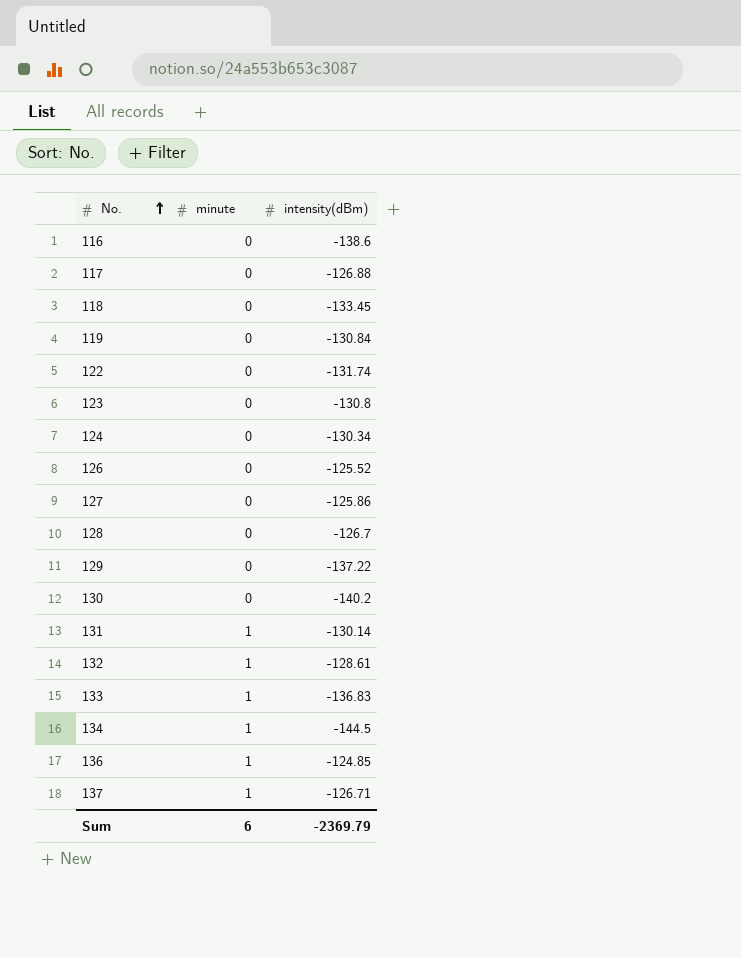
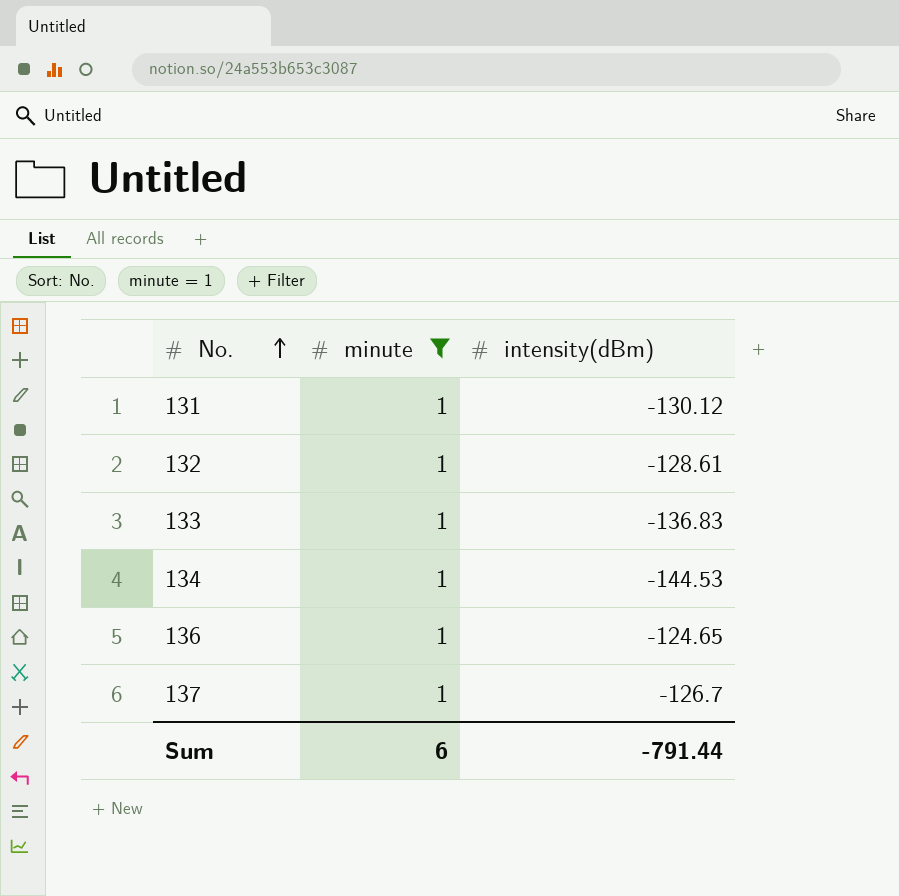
filter: none -> minute = 1
131 | intensity(dBm): -130.14 -> -130.12
134 | intensity(dBm): -144.5 -> -144.53
136 | intensity(dBm): -124.85 -> -124.65
137 | intensity(dBm): -126.71 -> -126.7
Sum | intensity(dBm): -2369.79 -> -791.44

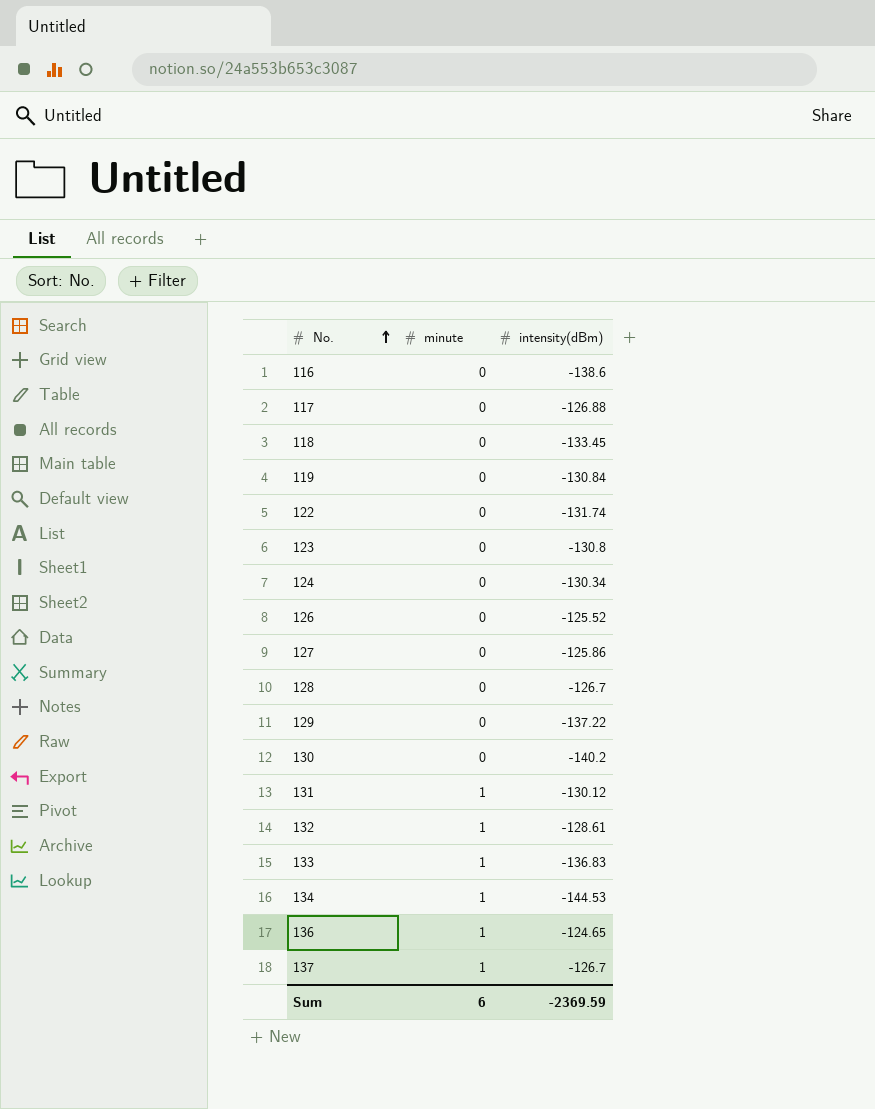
filter: minute = 1 -> none
Sum | intensity(dBm): -791.44 -> -2369.59

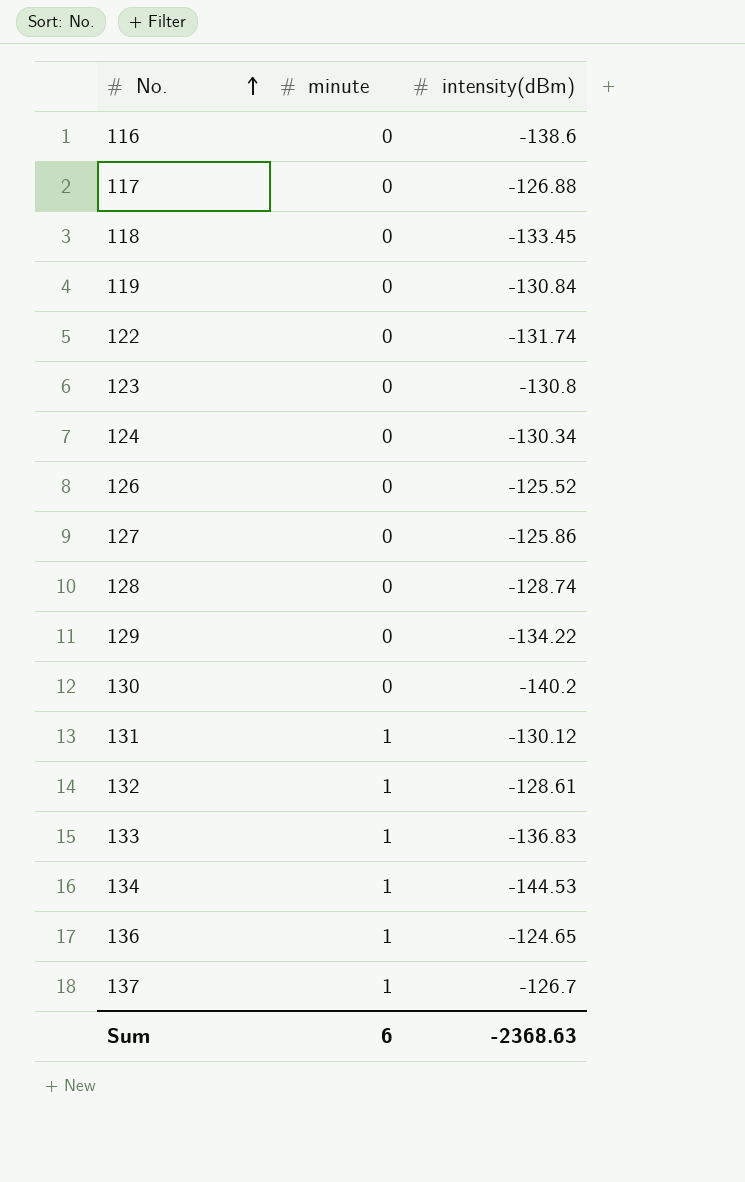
128 | intensity(dBm): -126.7 -> -128.74
129 | intensity(dBm): -137.22 -> -134.22
Sum | intensity(dBm): -2369.59 -> -2368.63

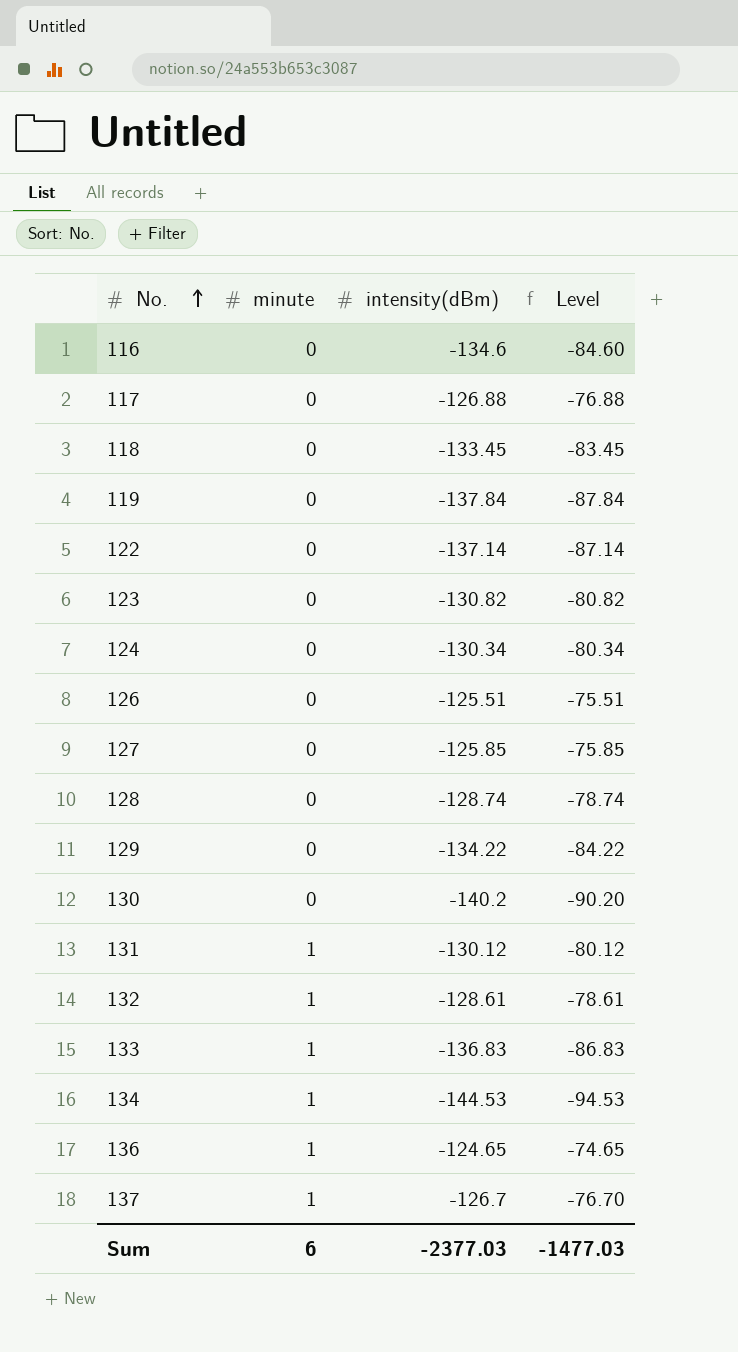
column Level | formula: none -> [intensity(dBm)] + 50
116 | intensity(dBm): -138.6 -> -134.6
119 | intensity(dBm): -130.84 -> -137.84
122 | intensity(dBm): -131.74 -> -137.14
123 | intensity(dBm): -130.8 -> -130.82
126 | intensity(dBm): -125.52 -> -125.51
127 | intensity(dBm): -125.86 -> -125.85
Sum | intensity(dBm): -2368.63 -> -2377.03

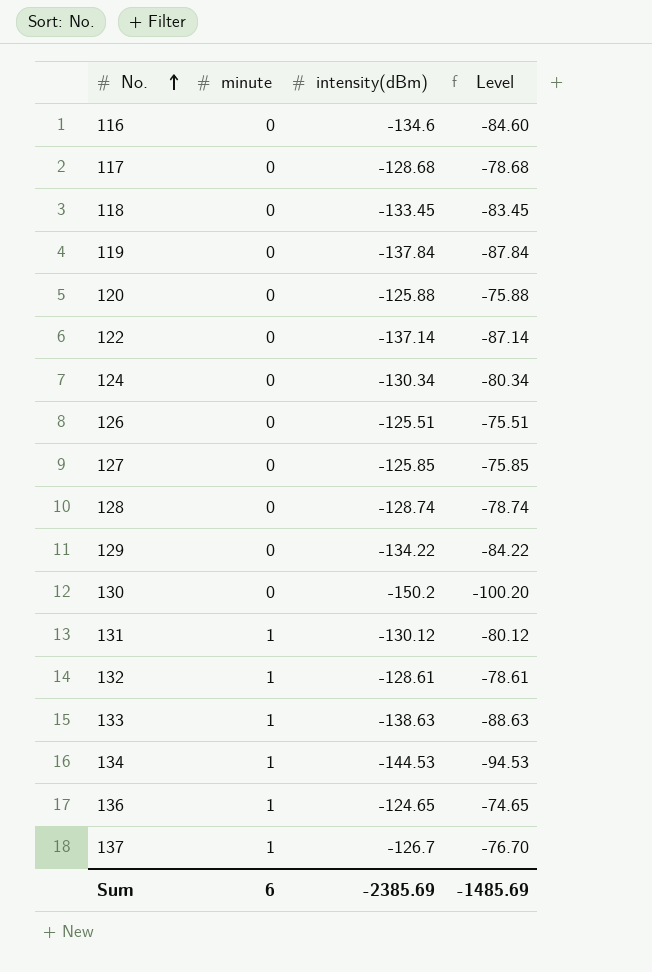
row 123: 0 | -130.82 | -80.82 -> none
117 | intensity(dBm): -126.88 -> -128.68
117 | Level: -76.88 -> -78.68
row 120: none -> 0 | -125.88 | -75.88
130 | intensity(dBm): -140.2 -> -150.2
130 | Level: -90.20 -> -100.20
133 | intensity(dBm): -136.83 -> -138.63
133 | Level: -86.83 -> -88.63
Sum | intensity(dBm): -2377.03 -> -2385.69
Sum | Level: -1477.03 -> -1485.69

